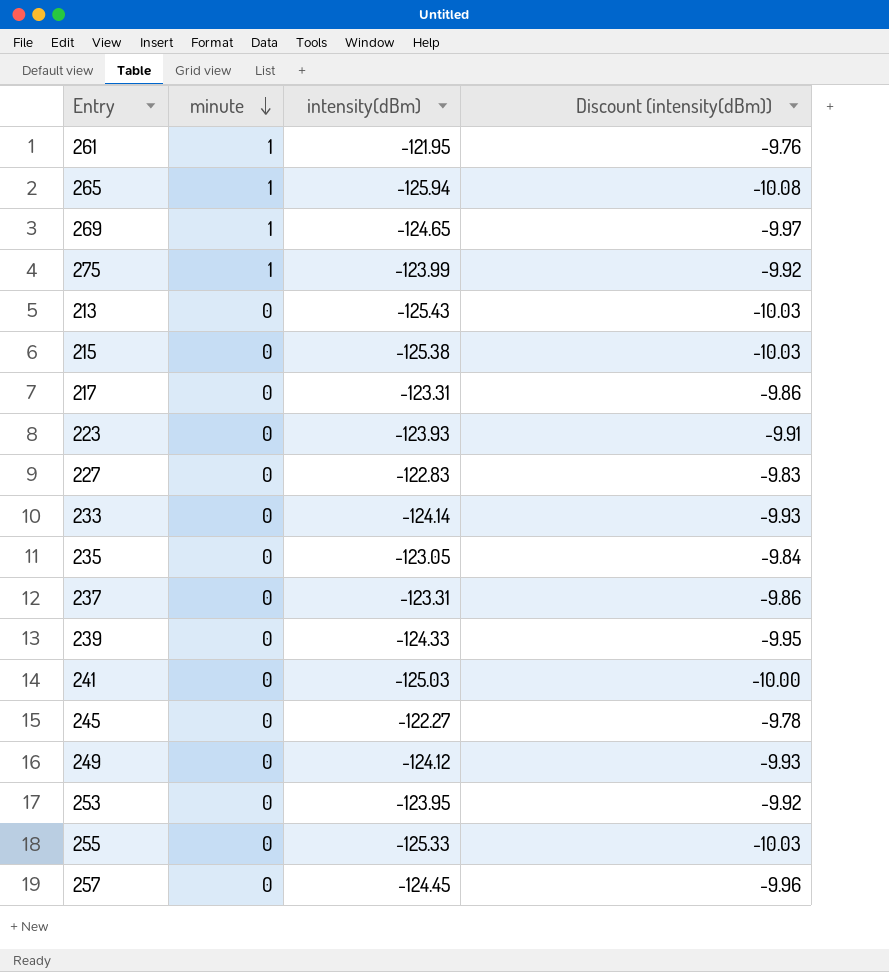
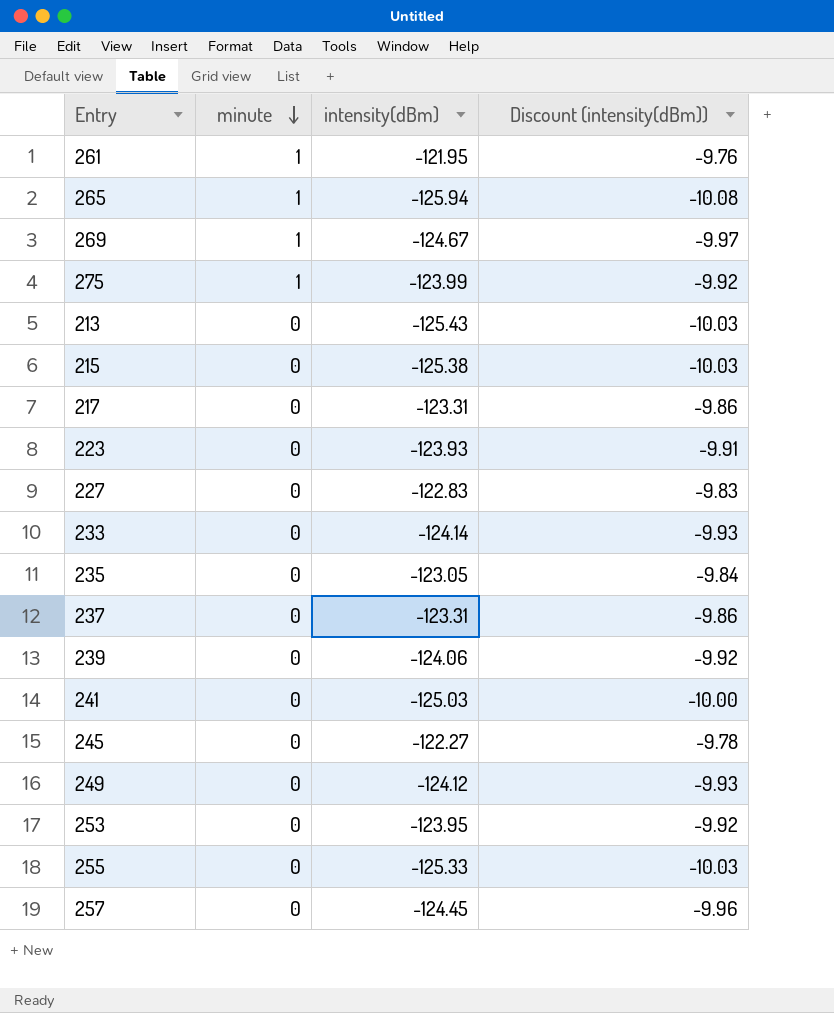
269 | intensity(dBm): -124.65 -> -124.67
239 | intensity(dBm): -124.33 -> -124.06
239 | Discount (intensity(dBm)): -9.95 -> -9.92

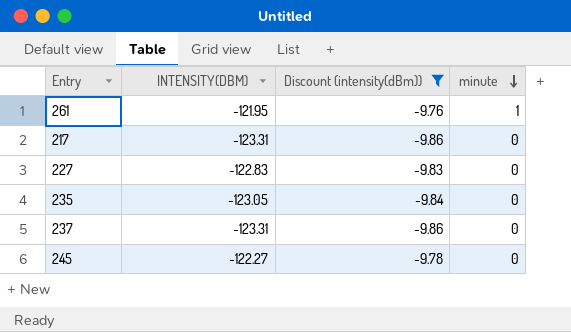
filter: none -> Discount (intensity(dBm)) >= -9.86
column name: intensity(dBm) -> INTENSITY(DBM)
column minute | position: 2 -> 4

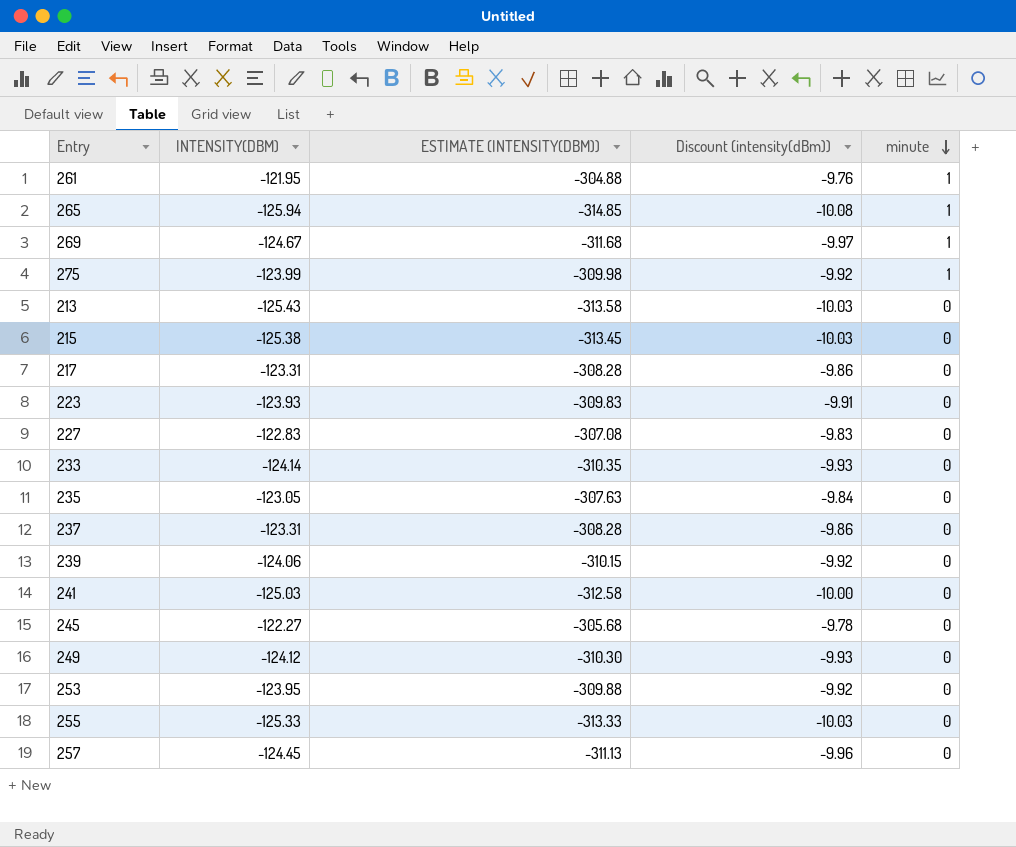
filter: Discount (intensity(dBm)) >= -9.86 -> none
column ESTIMATE (INTENSITY(DBM)) | formula: none -> [INTENSITY(DBM)] * 2.5

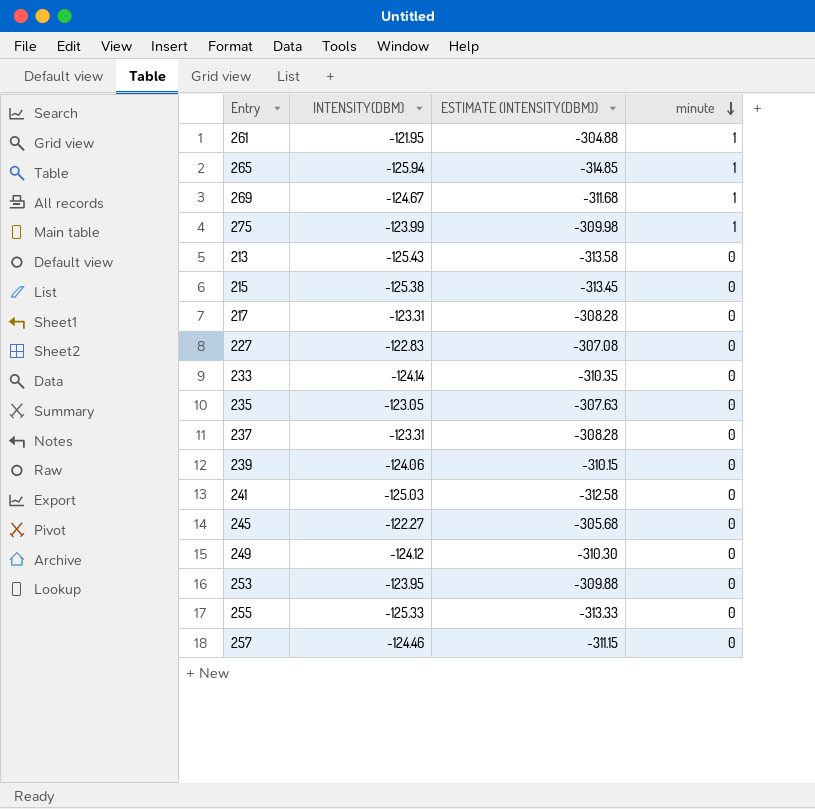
column Discount (intensity(dBm)) | formula: [INTENSITY(DBM)] * 0.08 -> none
row 223: -123.93 | -309.83 | -9.91 | 0 -> none
257 | INTENSITY(DBM): -124.45 -> -124.46
257 | ESTIMATE (INTENSITY(DBM)): -311.13 -> -311.15

